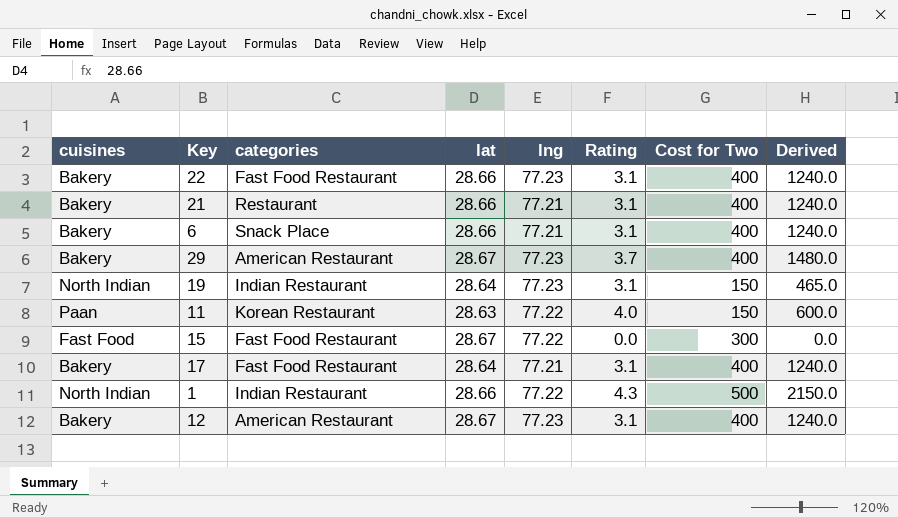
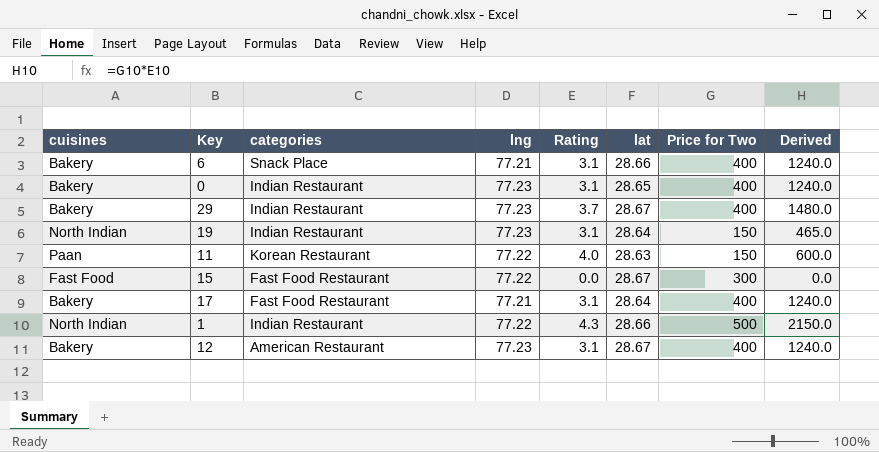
column lat | position: 4 -> 6
column name: Cost for Two -> Price for Two
row 22: Bakery | Fast Food Restaurant | 28.66 | 77.23 | 3.1 | 400 | 1240.0 -> none
row 21: Bakery | Restaurant | 28.66 | 77.21 | 3.1 | 400 | 1240.0 -> none
row 0: none -> Bakery | Indian Restaurant | 77.23 | 3.1 | 28.65 | 400 | 1240.0
29 | categories: American Restaurant -> Indian Restaurant

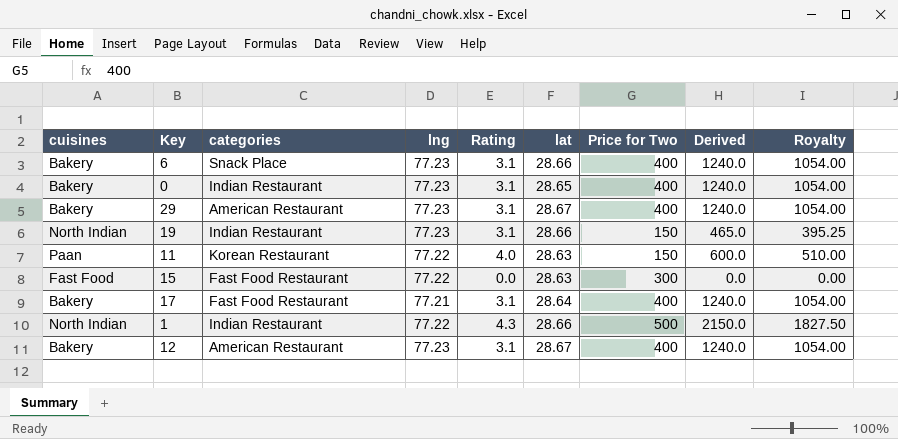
column Royalty | formula: none -> [Derived] * 0.85
6 | lng: 77.21 -> 77.23
29 | categories: Indian Restaurant -> American Restaurant
29 | Rating: 3.7 -> 3.1
29 | Derived: 1480.0 -> 1240.0
19 | lat: 28.64 -> 28.66
15 | lat: 28.67 -> 28.63

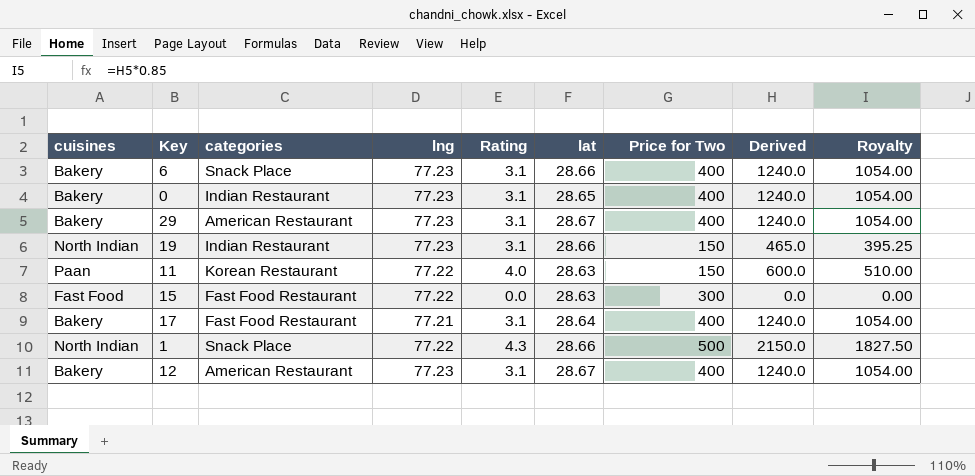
1 | categories: Indian Restaurant -> Snack Place

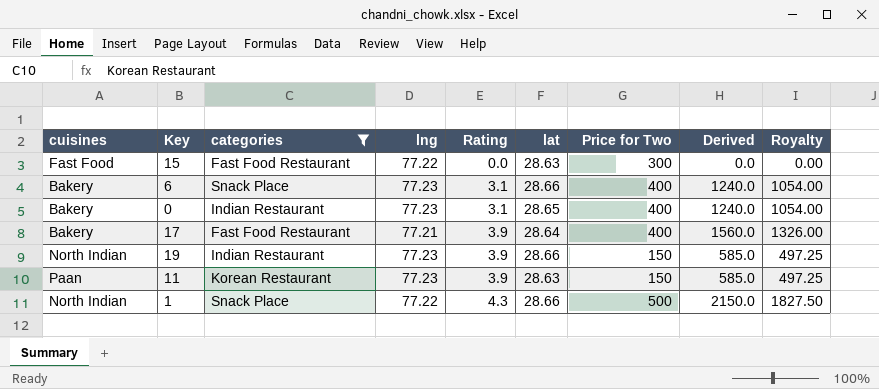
filter: none -> categories != American Restaurant
row order: none -> Rating ascending
17 | Rating: 3.1 -> 3.9
17 | Derived: 1240.0 -> 1560.0
17 | Royalty: 1054.00 -> 1326.00
19 | Rating: 3.1 -> 3.9
19 | Derived: 465.0 -> 585.0
19 | Royalty: 395.25 -> 497.25
11 | lng: 77.22 -> 77.23
11 | Rating: 4.0 -> 3.9
11 | Derived: 600.0 -> 585.0
11 | Royalty: 510.00 -> 497.25

